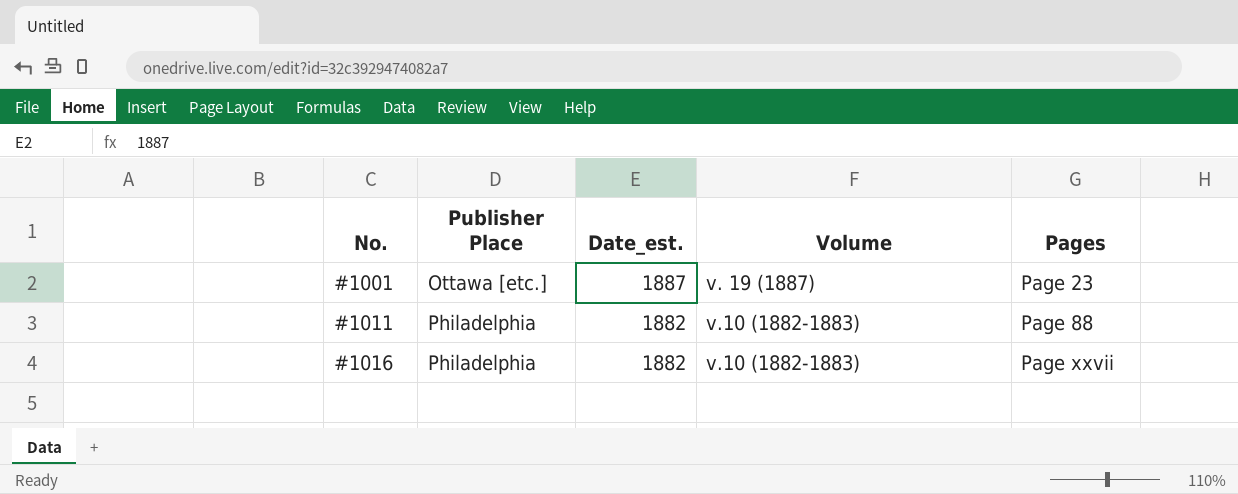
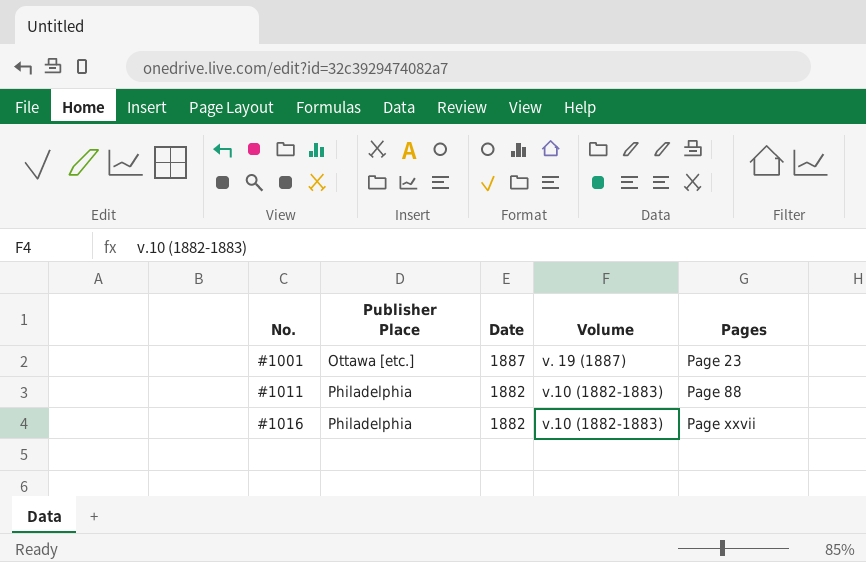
column name: Date_est. -> Date

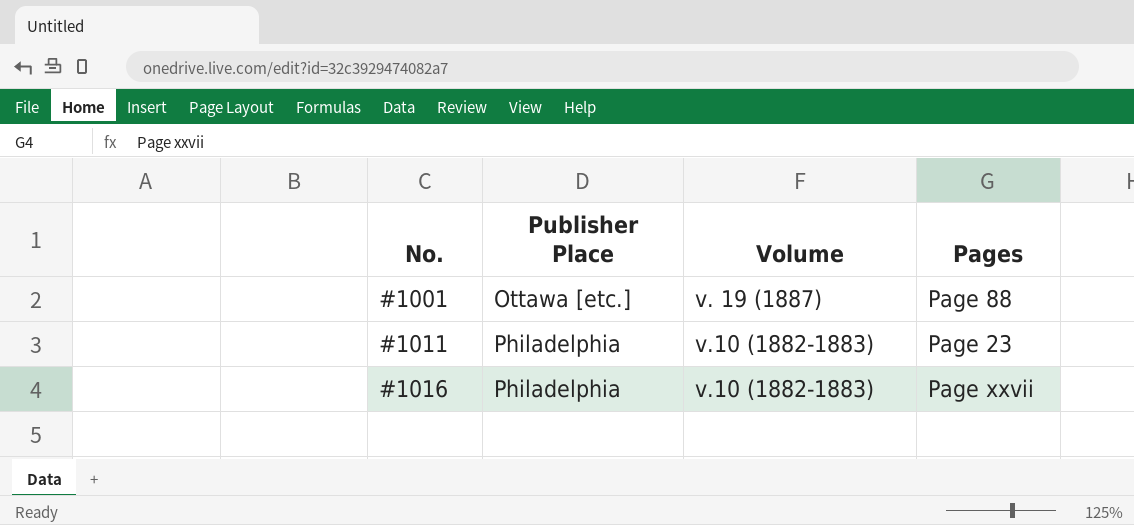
column Date | position: 3 -> none
#1001 | Pages: Page 23 -> Page 88
#1011 | Pages: Page 88 -> Page 23

